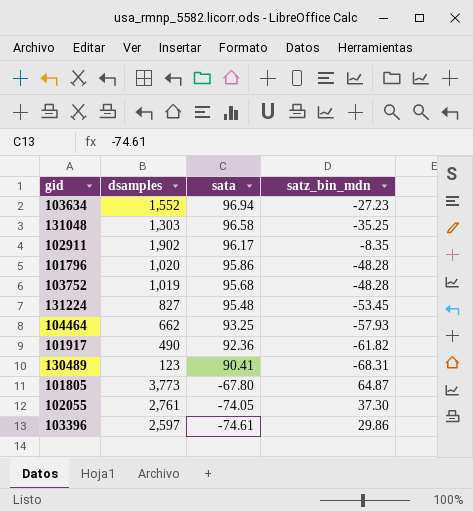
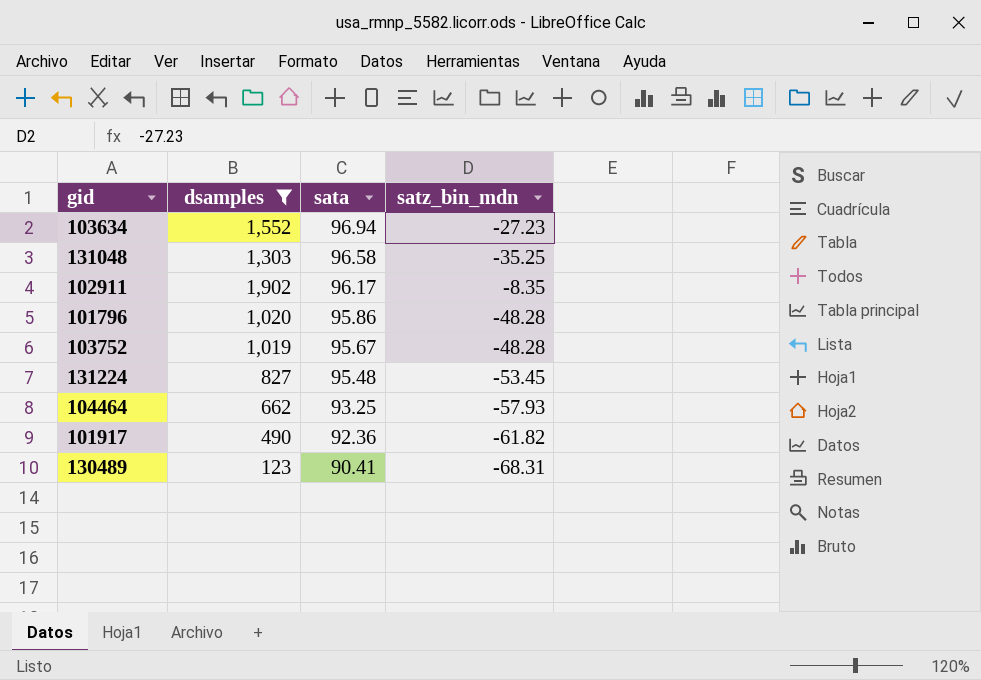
filter: none -> dsamples <= 1,902
103752 | sata: 95.68 -> 95.67

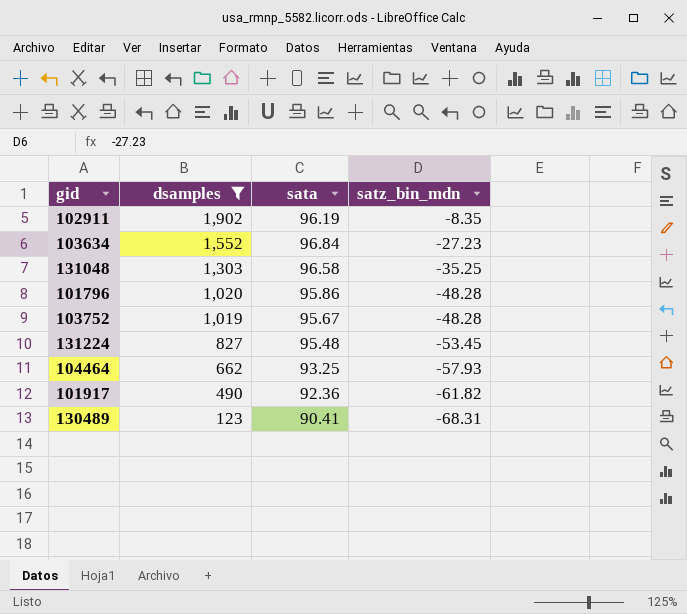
row order: sata descending -> dsamples descending
102911 | sata: 96.17 -> 96.19
103634 | sata: 96.94 -> 96.84

